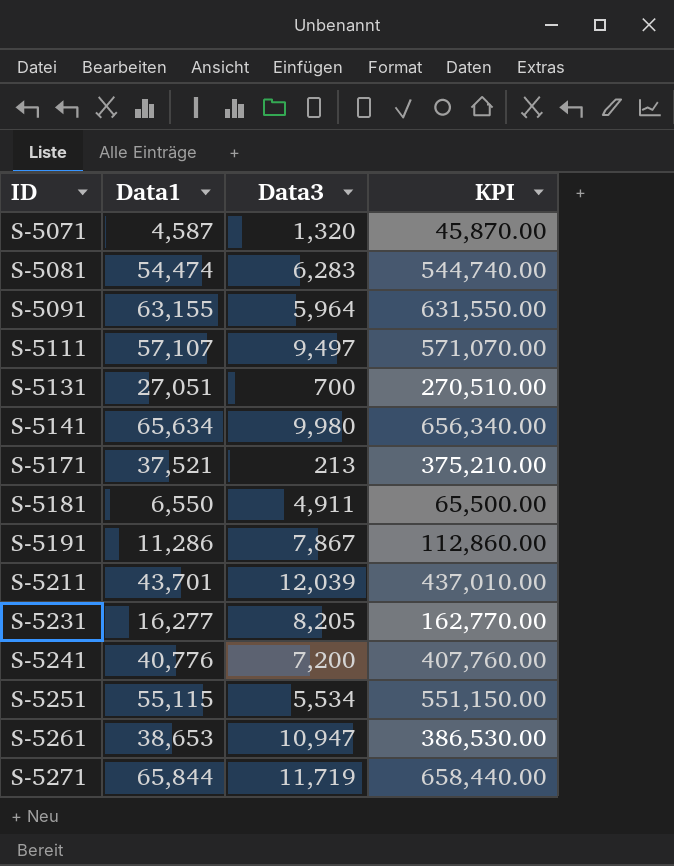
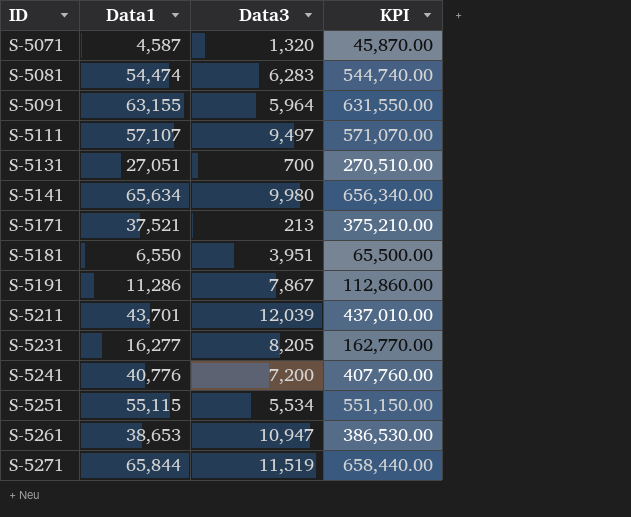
S-5181 | Data3: 4,911 -> 3,951
S-5271 | Data3: 11,719 -> 11,519

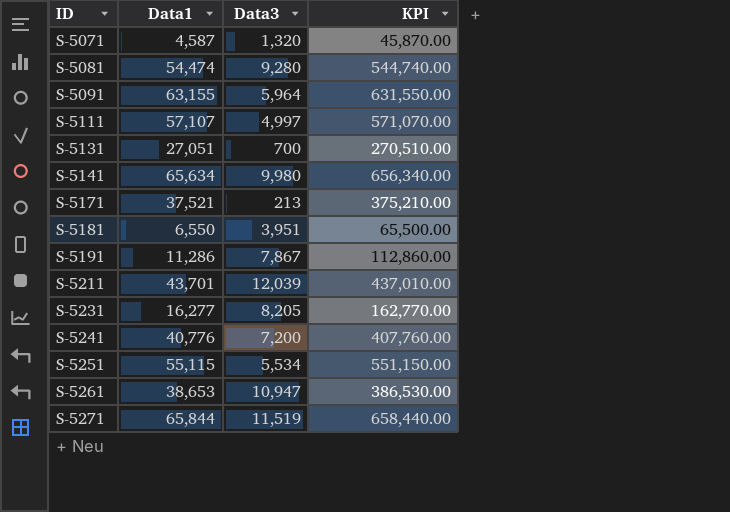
S-5081 | Data3: 6,283 -> 9,280
S-5111 | Data3: 9,497 -> 4,997

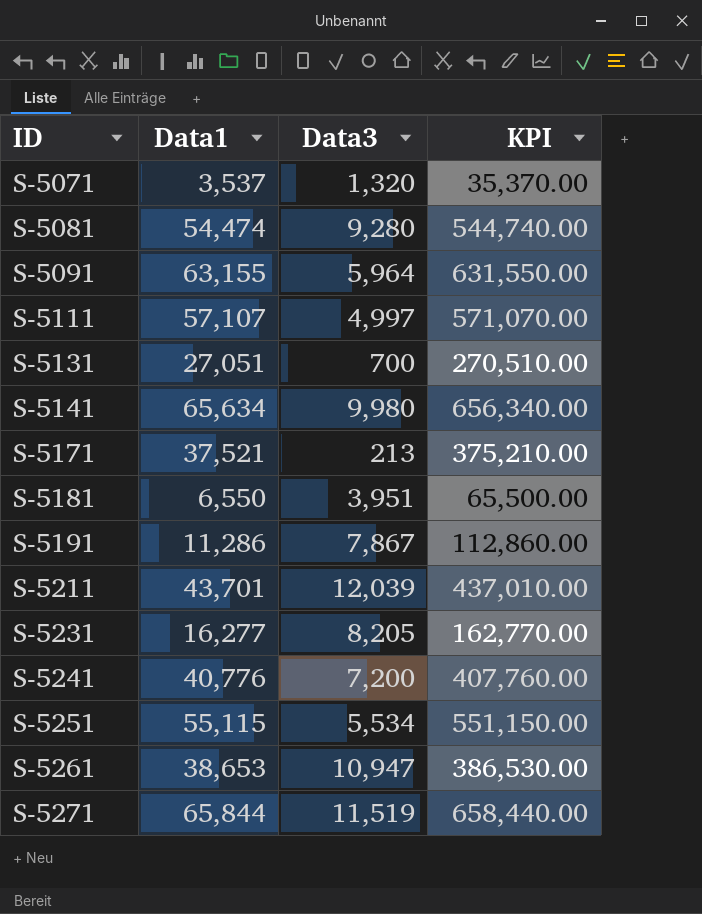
S-5071 | Data1: 4,587 -> 3,537
S-5071 | KPI: 45,870.00 -> 35,370.00

